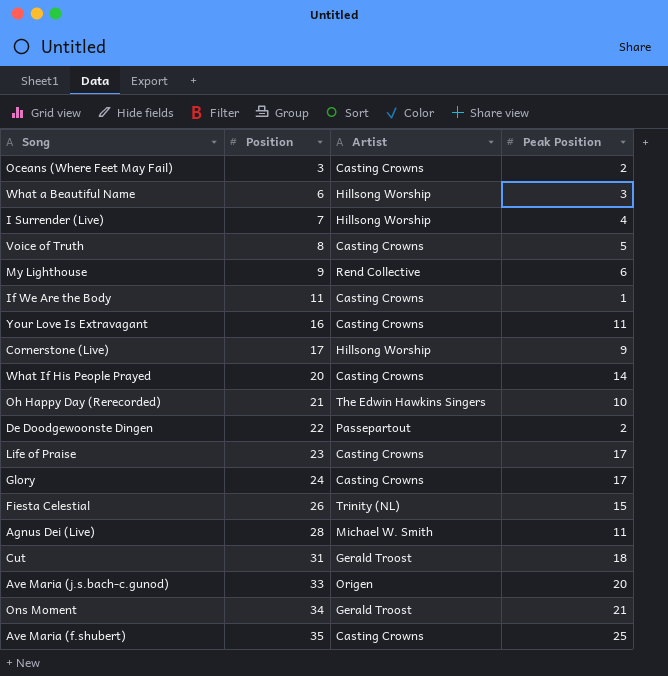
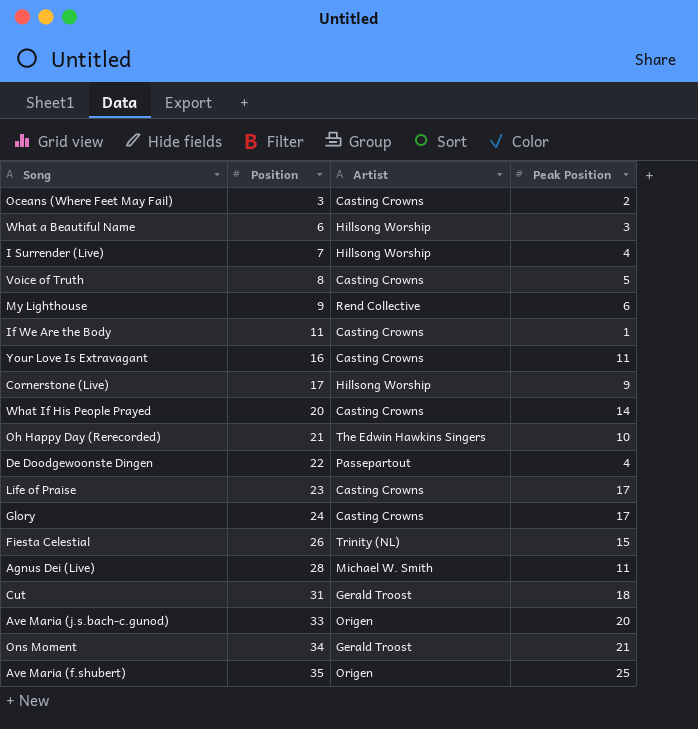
De Doodgewoonste Dingen | Peak Position: 2 -> 4
Ave Maria (f.shubert) | Artist: Casting Crowns -> Origen

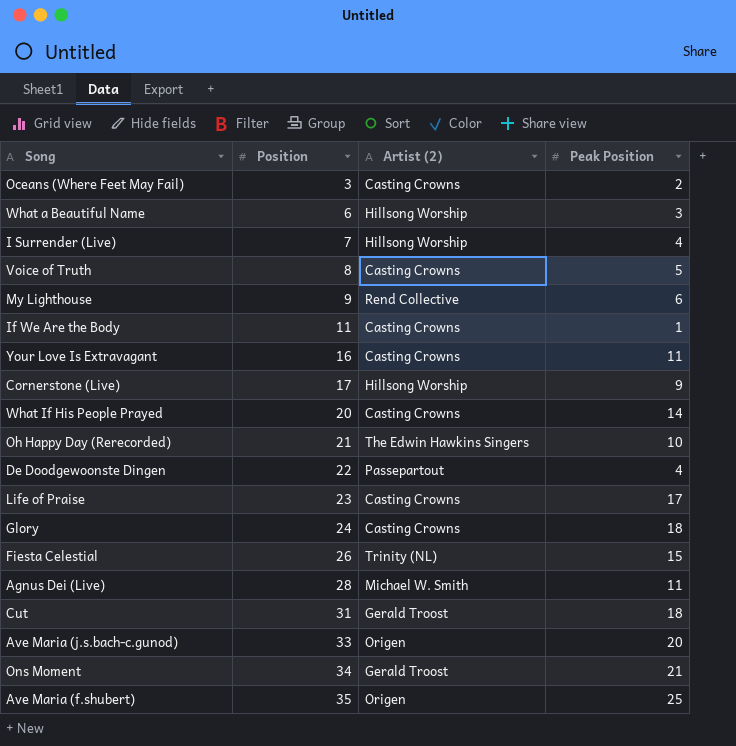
column name: Artist -> Artist (2)
Glory | Peak Position: 17 -> 18

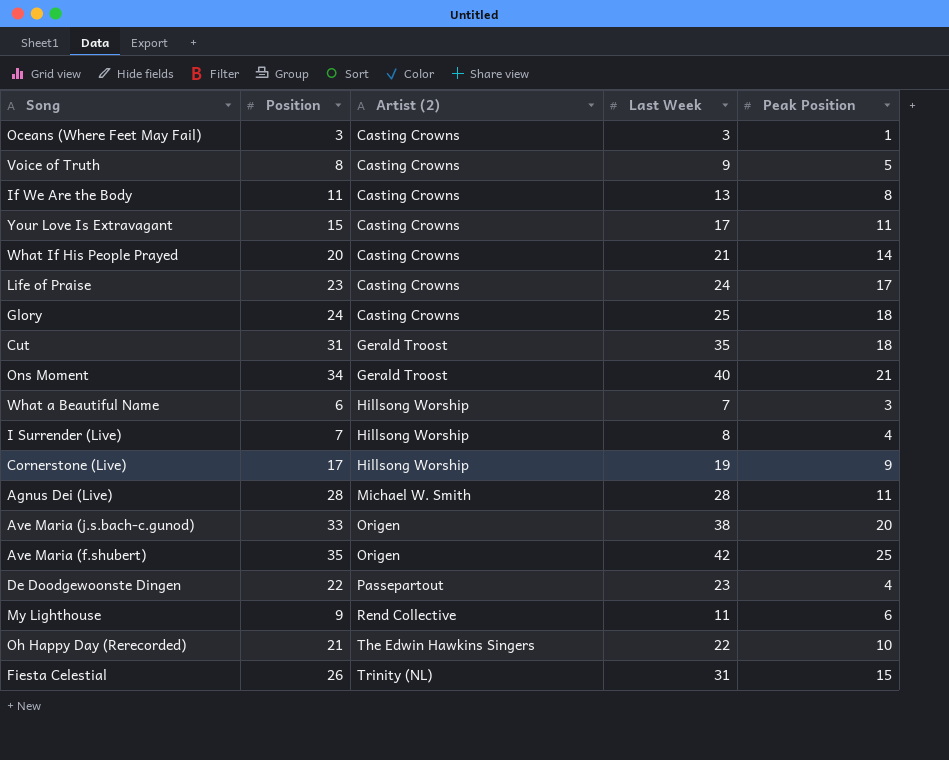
row order: Position ascending -> Artist (2) ascending
column Last Week | position: none -> 4
Oceans (Where Feet May Fail) | Peak Position: 2 -> 1
If We Are the Body | Peak Position: 1 -> 8
Your Love Is Extravagant | Position: 16 -> 15

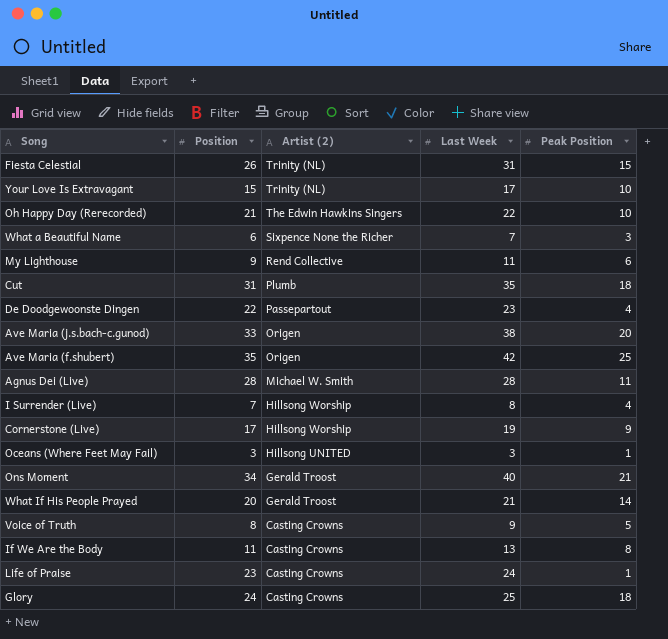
row order: Artist (2) ascending -> Artist (2) descending
Your Love Is Extravagant | Artist (2): Casting Crowns -> Trinity (NL)
Your Love Is Extravagant | Peak Position: 11 -> 10
What a Beautiful Name | Artist (2): Hillsong Worship -> Sixpence None the Richer
Cut | Artist (2): Gerald Troost -> Plumb
Oceans (Where Feet May Fail) | Artist (2): Casting Crowns -> Hillsong UNITED
What If His People Prayed | Artist (2): Casting Crowns -> Gerald Troost
Life of Praise | Peak Position: 17 -> 1

